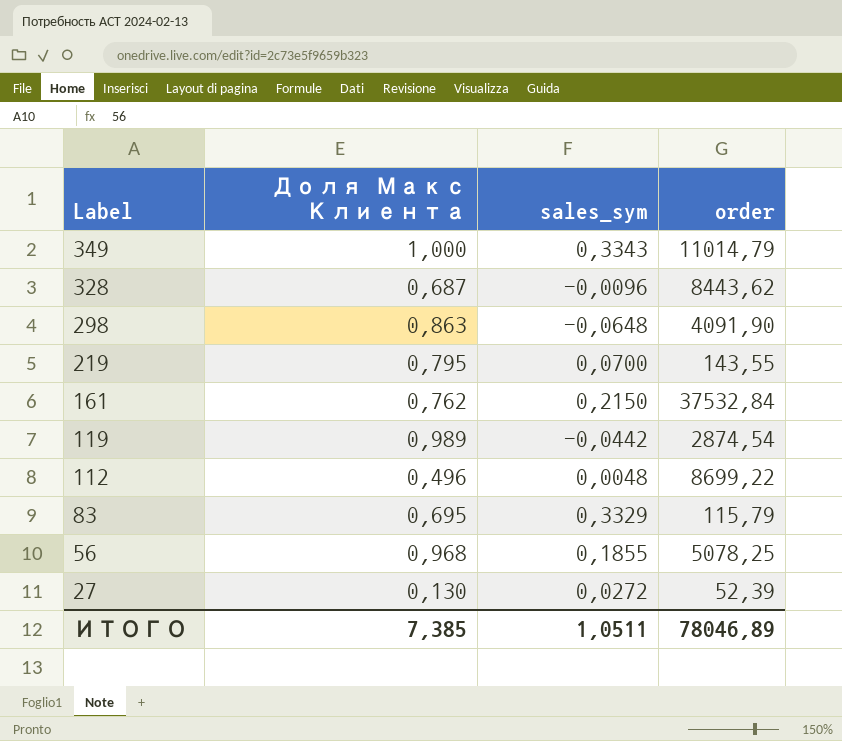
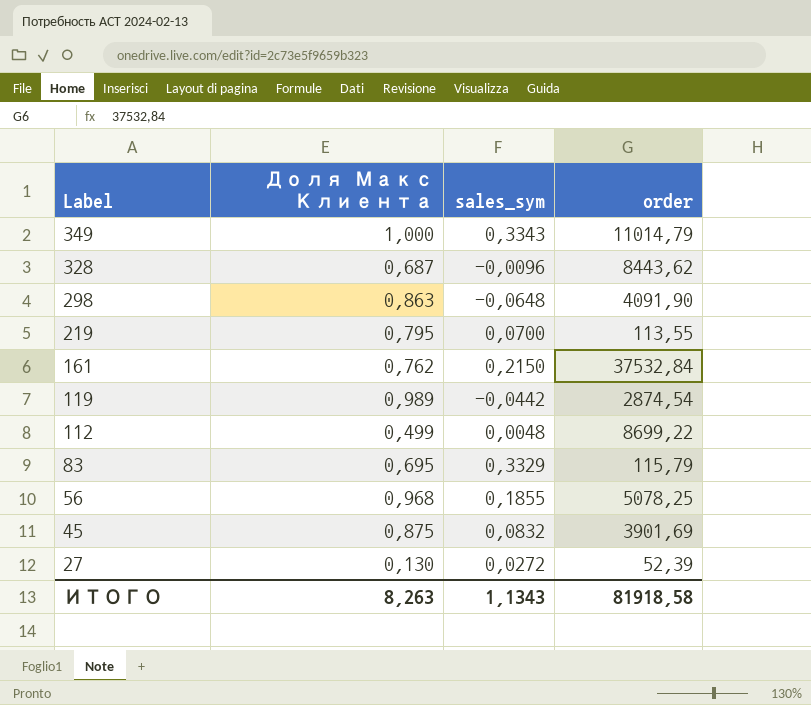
219 | order: 143,55 -> 113,55
112 | Доля Макс Клиента: 0,496 -> 0,499
row 45: none -> 0,875 | 0,0832 | 3901,69
ИТОГО | Доля Макс Клиента: 7,385 -> 8,263
ИТОГО | sales_sym: 1,0511 -> 1,1343
ИТОГО | order: 78046,89 -> 81918,58

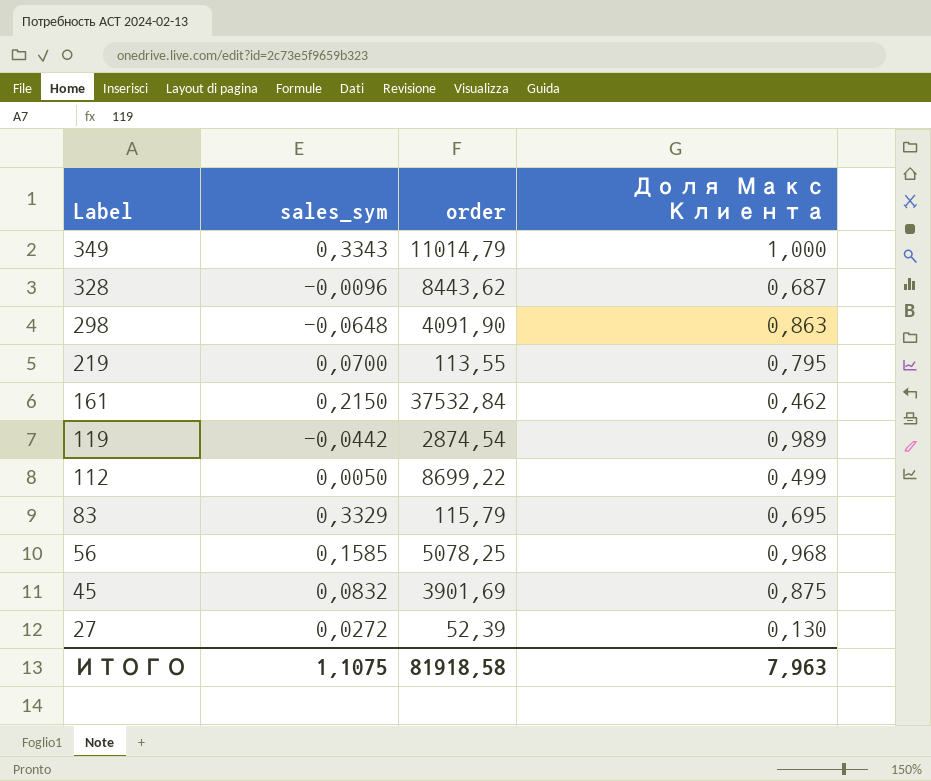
column Доля Макс Клиента | position: 2 -> 4
161 | Доля Макс Клиента: 0,762 -> 0,462
112 | sales_sym: 0,0048 -> 0,0050
56 | sales_sym: 0,1855 -> 0,1585
ИТОГО | sales_sym: 1,1343 -> 1,1075
ИТОГО | Доля Макс Клиента: 8,263 -> 7,963

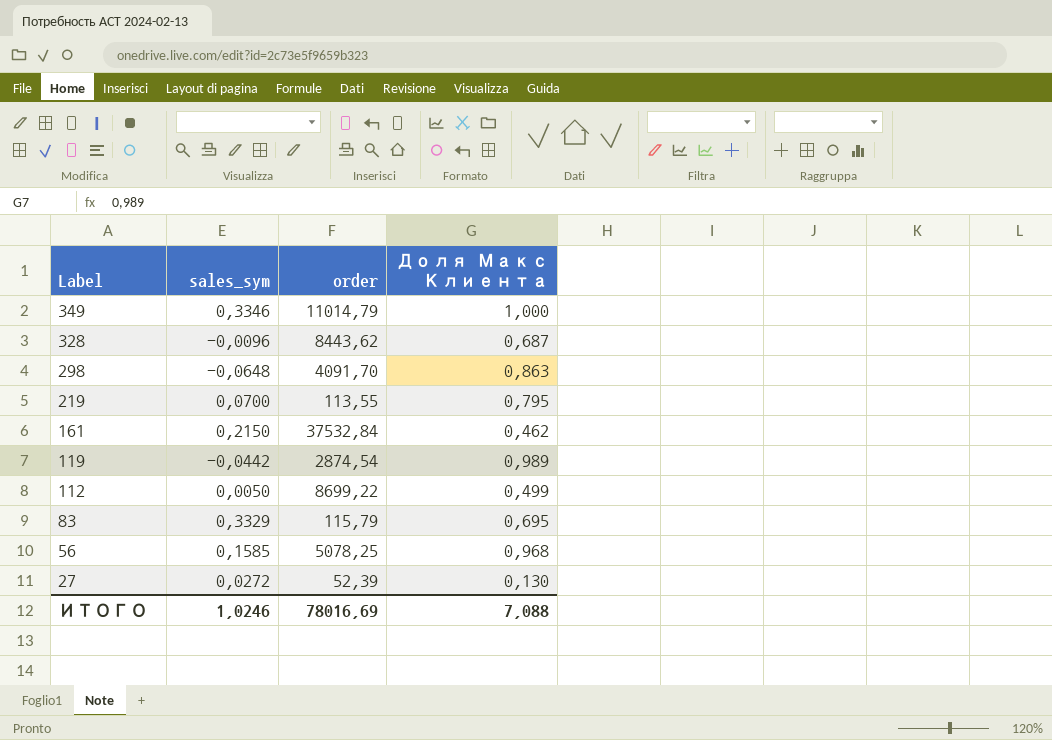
row 45: 0,0832 | 3901,69 | 0,875 -> none
349 | sales_sym: 0,3343 -> 0,3346
298 | order: 4091,90 -> 4091,70
ИТОГО | sales_sym: 1,1075 -> 1,0246
ИТОГО | order: 81918,58 -> 78016,69
ИТОГО | Доля Макс Клиента: 7,963 -> 7,088

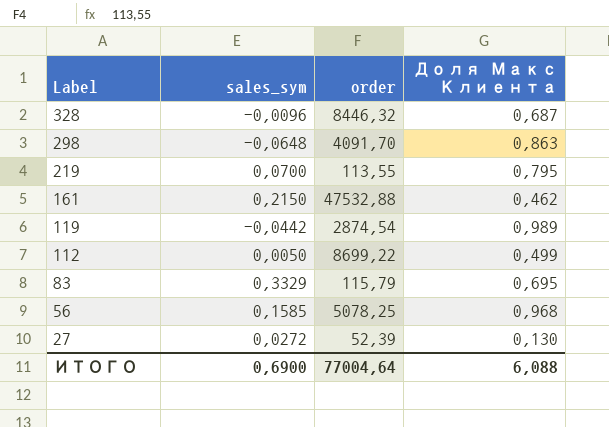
row 349: 0,3346 | 11014,79 | 1,000 -> none
328 | order: 8443,62 -> 8446,32
161 | order: 37532,84 -> 47532,88
ИТОГО | sales_sym: 1,0246 -> 0,6900
ИТОГО | order: 78016,69 -> 77004,64
ИТОГО | Доля Макс Клиента: 7,088 -> 6,088

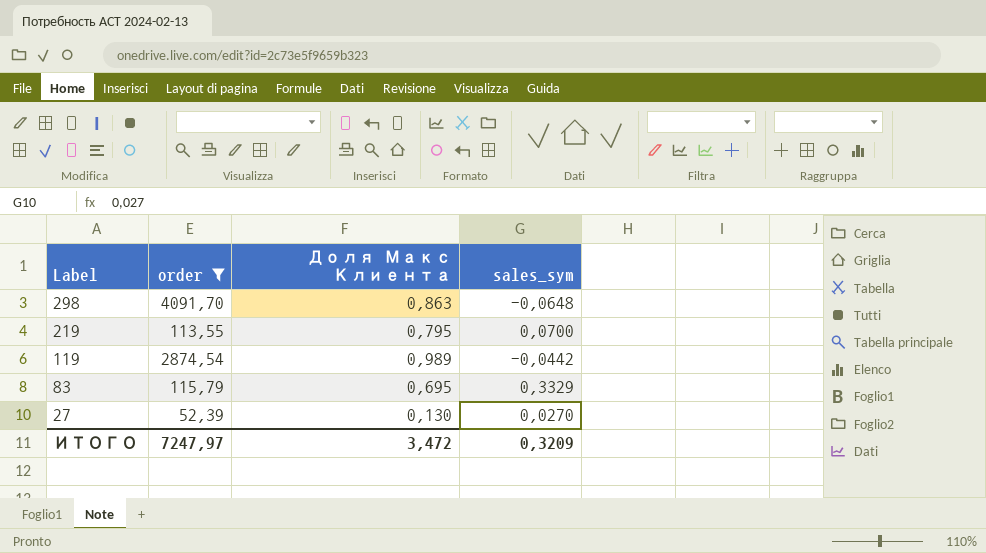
filter: none -> order <= 4091,70
column sales_sym | position: 2 -> 4
27 | sales_sym: 0,0272 -> 0,0270
ИТОГО | order: 77004,64 -> 7247,97
ИТОГО | Доля Макс Клиента: 6,088 -> 3,472
ИТОГО | sales_sym: 0,6900 -> 0,3209

